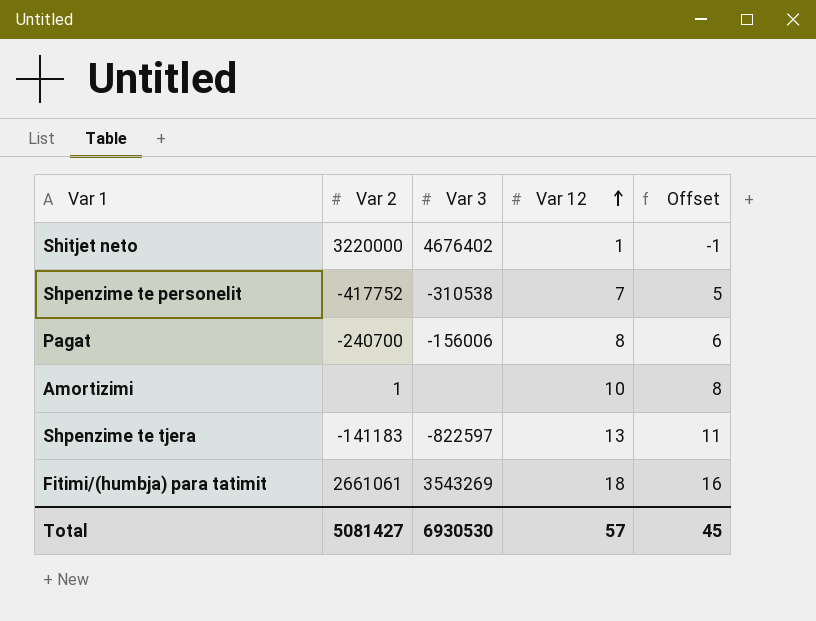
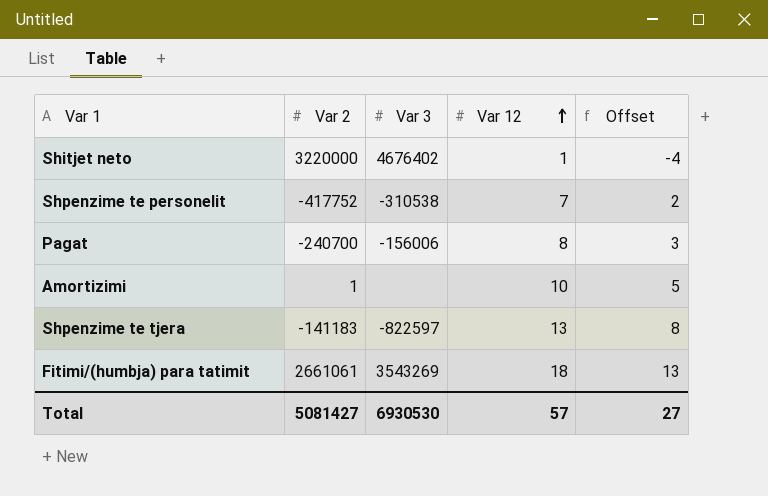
column Offset | formula: [Var 12] - 2 -> [Var 12] - 5
Total | Offset: 45 -> 27

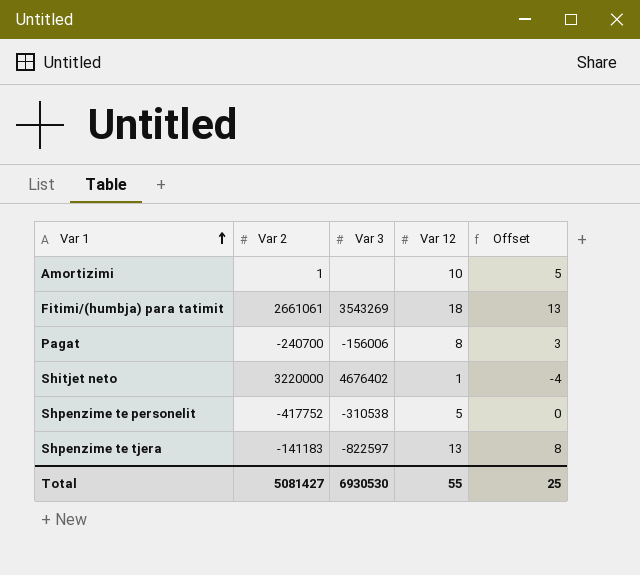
row order: Var 12 ascending -> Var 1 ascending
Shpenzime te personelit | Var 12: 7 -> 5
Shpenzime te personelit | Offset: 2 -> 0
Total | Var 12: 57 -> 55
Total | Offset: 27 -> 25

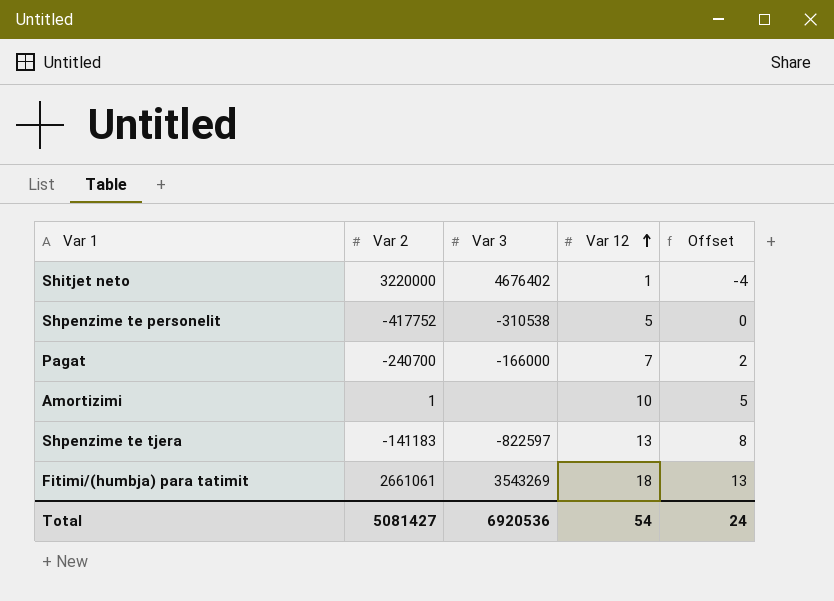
row order: Var 1 ascending -> Var 12 ascending
Pagat | Var 3: -156006 -> -166000
Pagat | Var 12: 8 -> 7
Pagat | Offset: 3 -> 2
Total | Var 3: 6930530 -> 6920536
Total | Var 12: 55 -> 54
Total | Offset: 25 -> 24

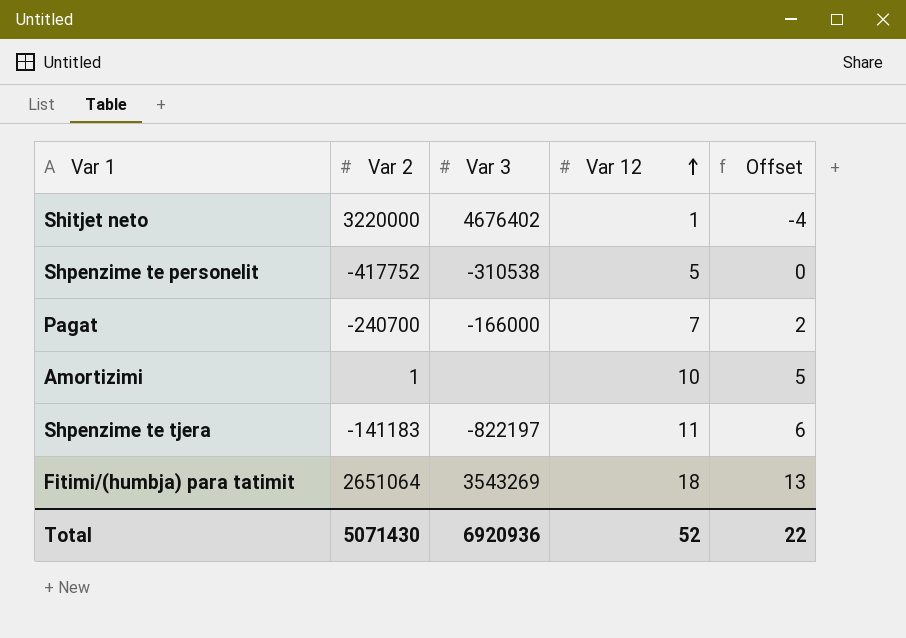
Shpenzime te tjera | Var 3: -822597 -> -822197
Shpenzime te tjera | Var 12: 13 -> 11
Shpenzime te tjera | Offset: 8 -> 6
Fitimi/(humbja) para tatimit | Var 2: 2661061 -> 2651064
Total | Var 2: 5081427 -> 5071430
Total | Var 3: 6920536 -> 6920936
Total | Var 12: 54 -> 52
Total | Offset: 24 -> 22

